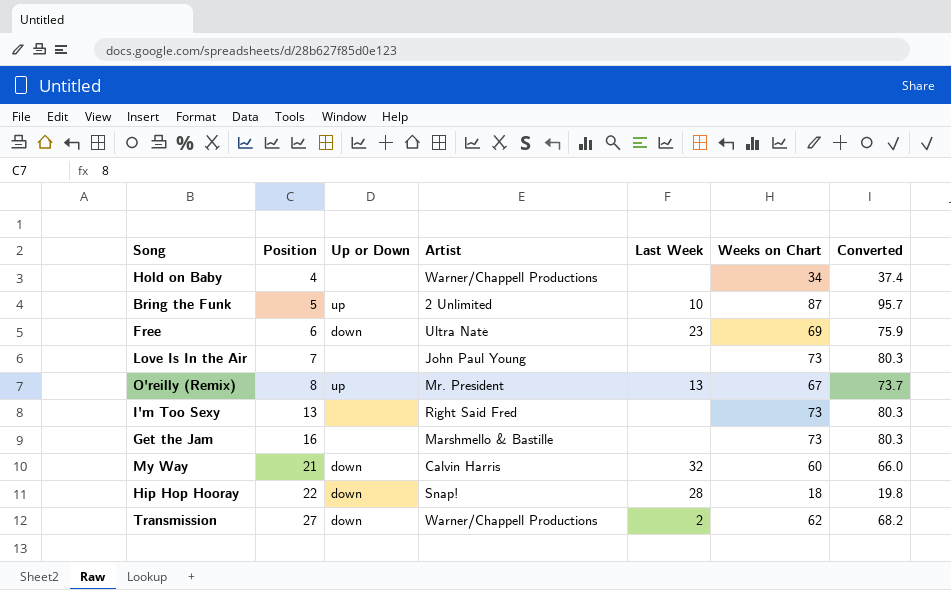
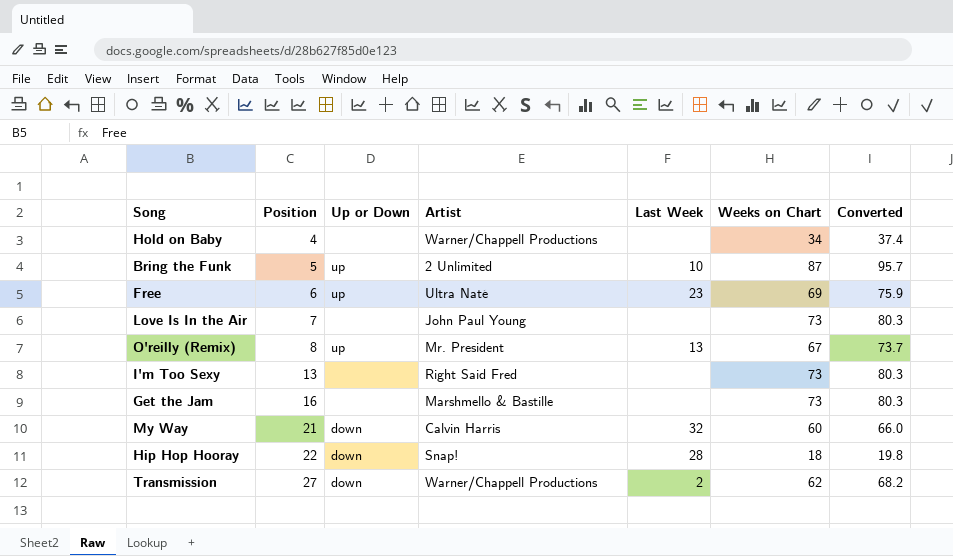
Free | Up or Down: down -> up

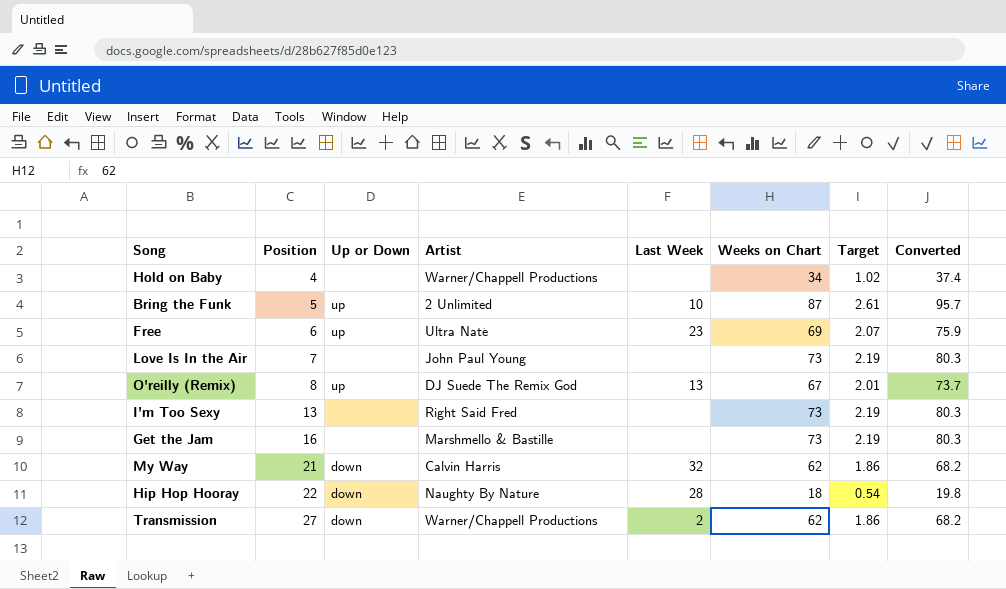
column Target | formula: none -> [Weeks on Chart] * 0.03
O'reilly (Remix) | Artist: Mr. President -> DJ Suede The Remix God
My Way | Weeks on Chart: 60 -> 62
My Way | Converted: 66.0 -> 68.2
Hip Hop Hooray | Artist: Snap! -> Naughty By Nature

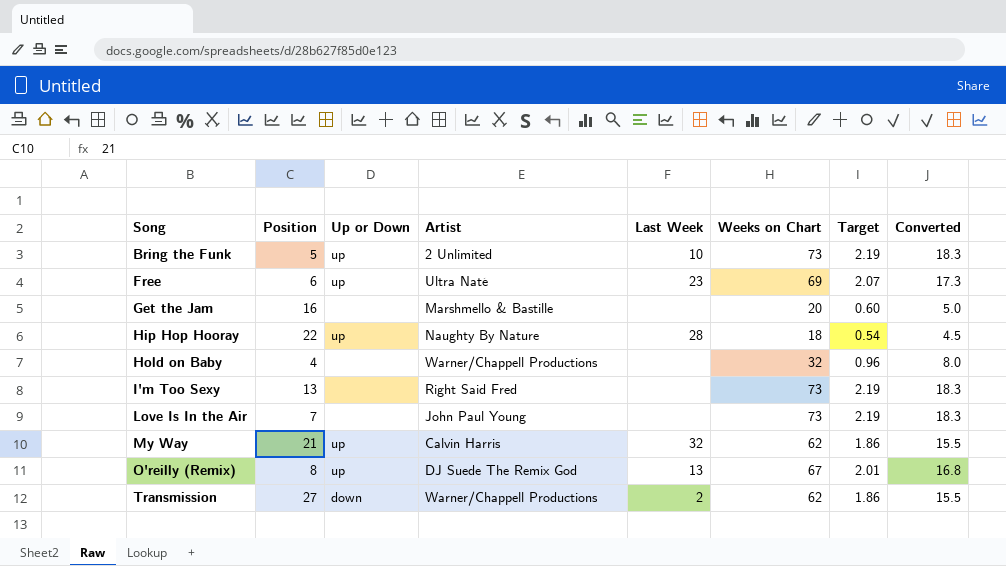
row order: Position ascending -> Song ascending
column Converted | formula: [Weeks on Chart] * 1.1 -> [Weeks on Chart] * 0.25
Bring the Funk | Weeks on Chart: 87 -> 73
Bring the Funk | Target: 2.61 -> 2.19
Get the Jam | Weeks on Chart: 73 -> 20
Get the Jam | Target: 2.19 -> 0.60
Hip Hop Hooray | Up or Down: down -> up
Hold on Baby | Weeks on Chart: 34 -> 32
Hold on Baby | Target: 1.02 -> 0.96
My Way | Up or Down: down -> up

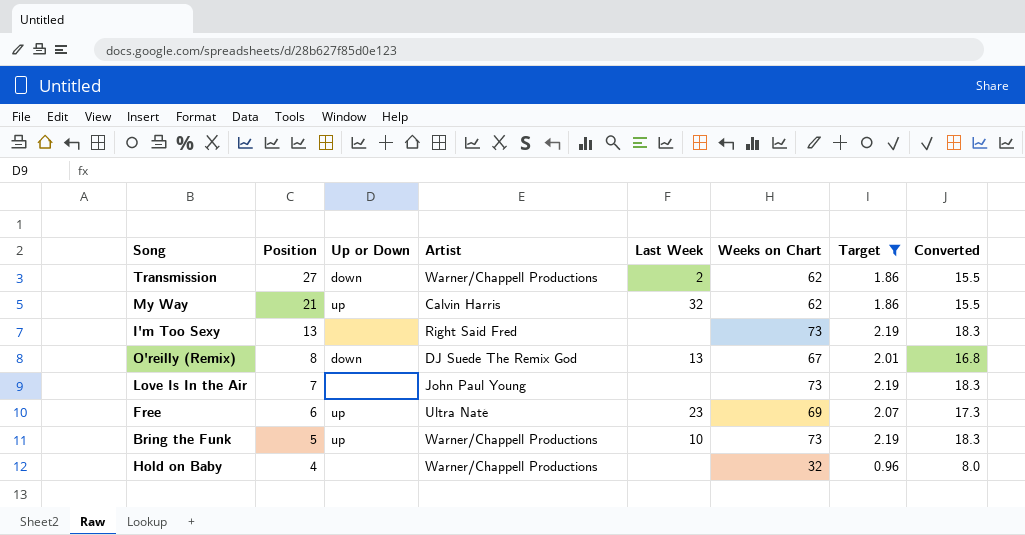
filter: none -> Target >= 0.96
row order: Song ascending -> Position descending
O'reilly (Remix) | Up or Down: up -> down
Bring the Funk | Artist: 2 Unlimited -> Warner/Chappell Productions

